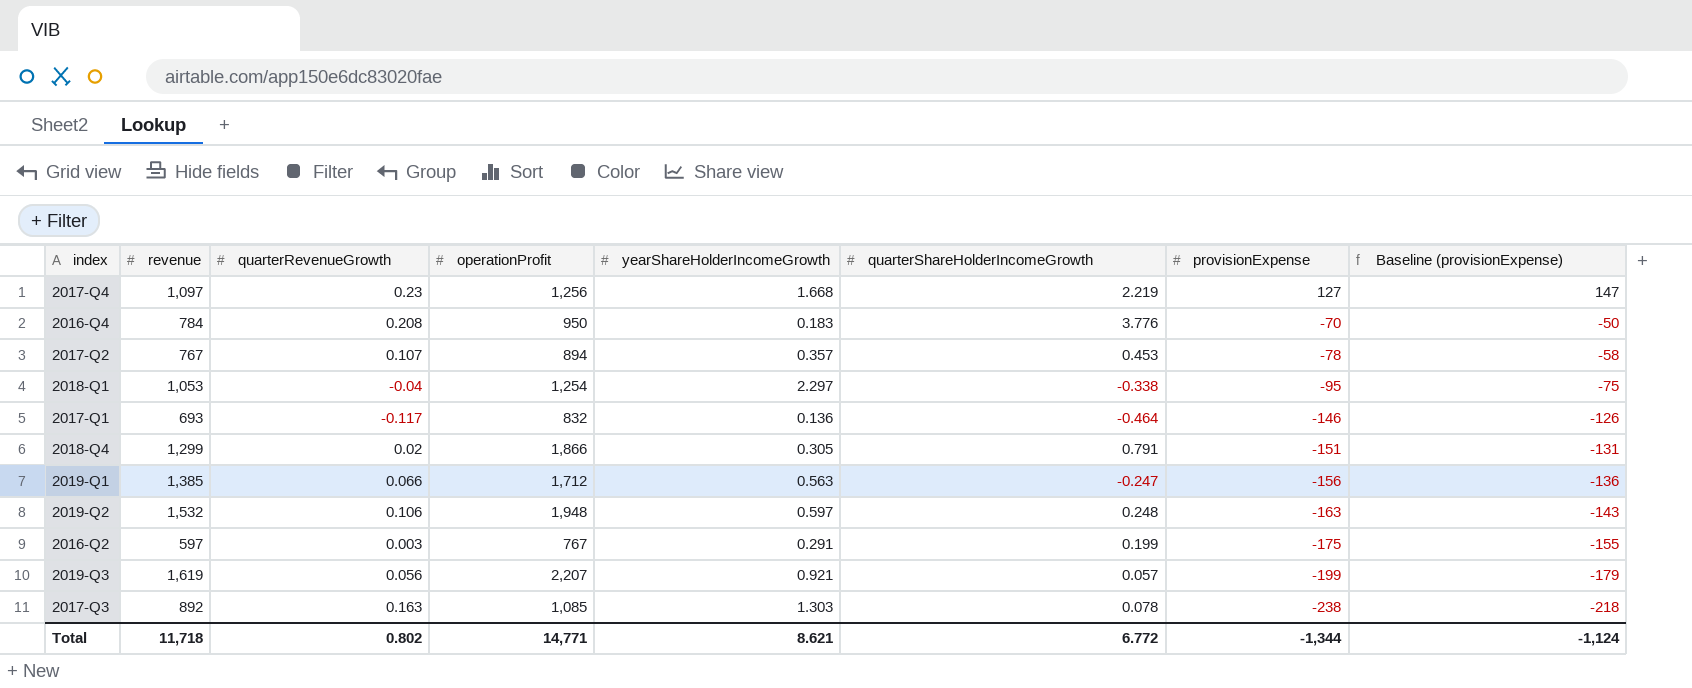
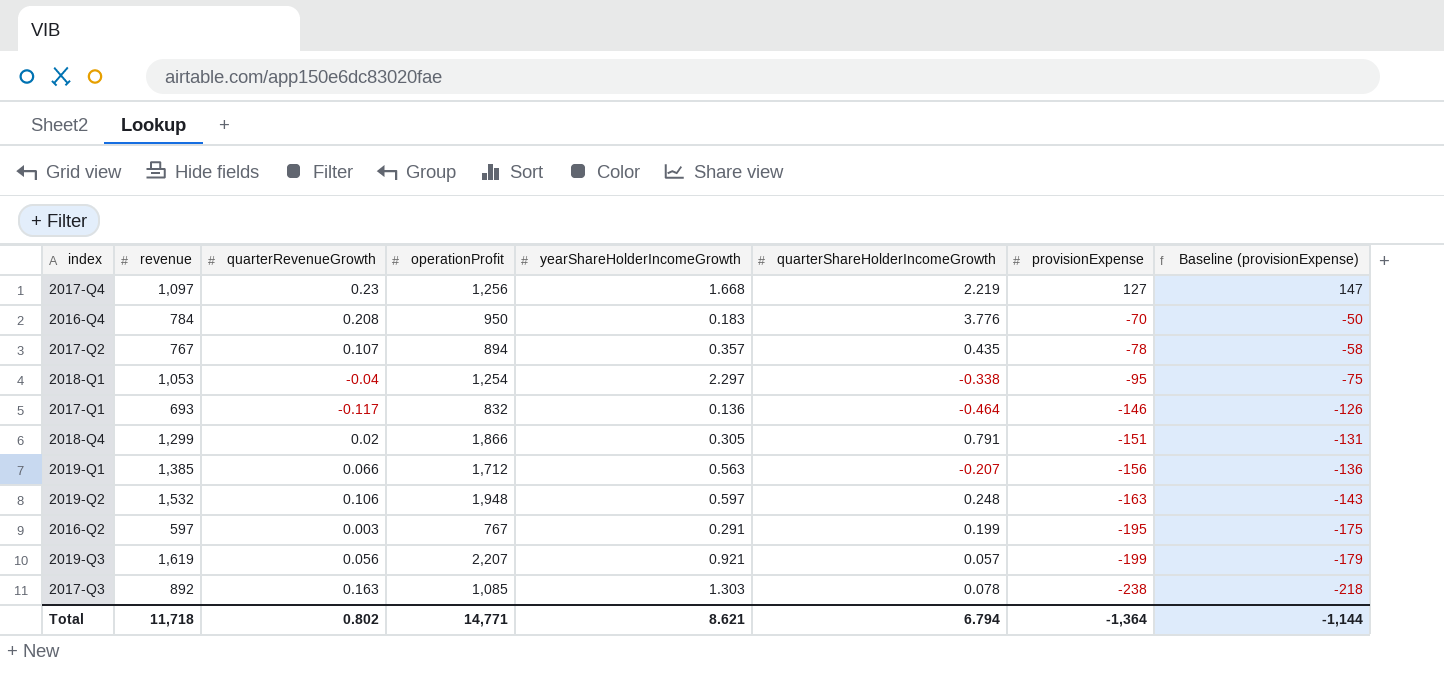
2017-Q2 | quarterShareHolderIncomeGrowth: 0.453 -> 0.435
2019-Q1 | quarterShareHolderIncomeGrowth: -0.247 -> -0.207
2016-Q2 | provisionExpense: -175 -> -195
2016-Q2 | Baseline (provisionExpense): -155 -> -175
Total | quarterShareHolderIncomeGrowth: 6.772 -> 6.794
Total | provisionExpense: -1,344 -> -1,364
Total | Baseline (provisionExpense): -1,124 -> -1,144

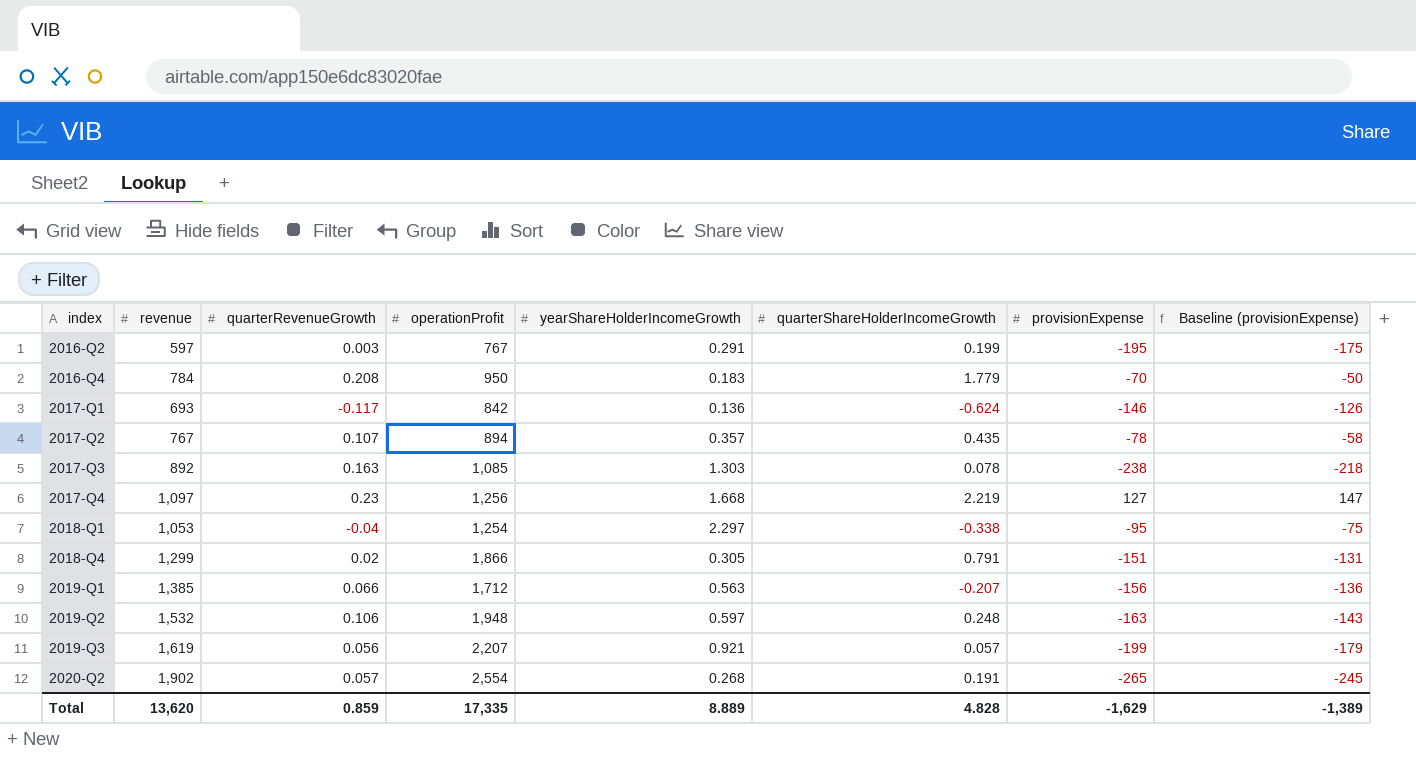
row order: provisionExpense descending -> index ascending
2016-Q4 | quarterShareHolderIncomeGrowth: 3.776 -> 1.779
2017-Q1 | operationProfit: 832 -> 842
2017-Q1 | quarterShareHolderIncomeGrowth: -0.464 -> -0.624
row 2020-Q2: none -> 1,902 | 0.057 | 2,554 | 0.268 | 0.191 | -265 | -245
Total | revenue: 11,718 -> 13,620
Total | quarterRevenueGrowth: 0.802 -> 0.859
Total | operationProfit: 14,771 -> 17,335
Total | yearShareHolderIncomeGrowth: 8.621 -> 8.889
Total | quarterShareHolderIncomeGrowth: 6.794 -> 4.828
Total | provisionExpense: -1,364 -> -1,629
Total | Baseline (provisionExpense): -1,144 -> -1,389

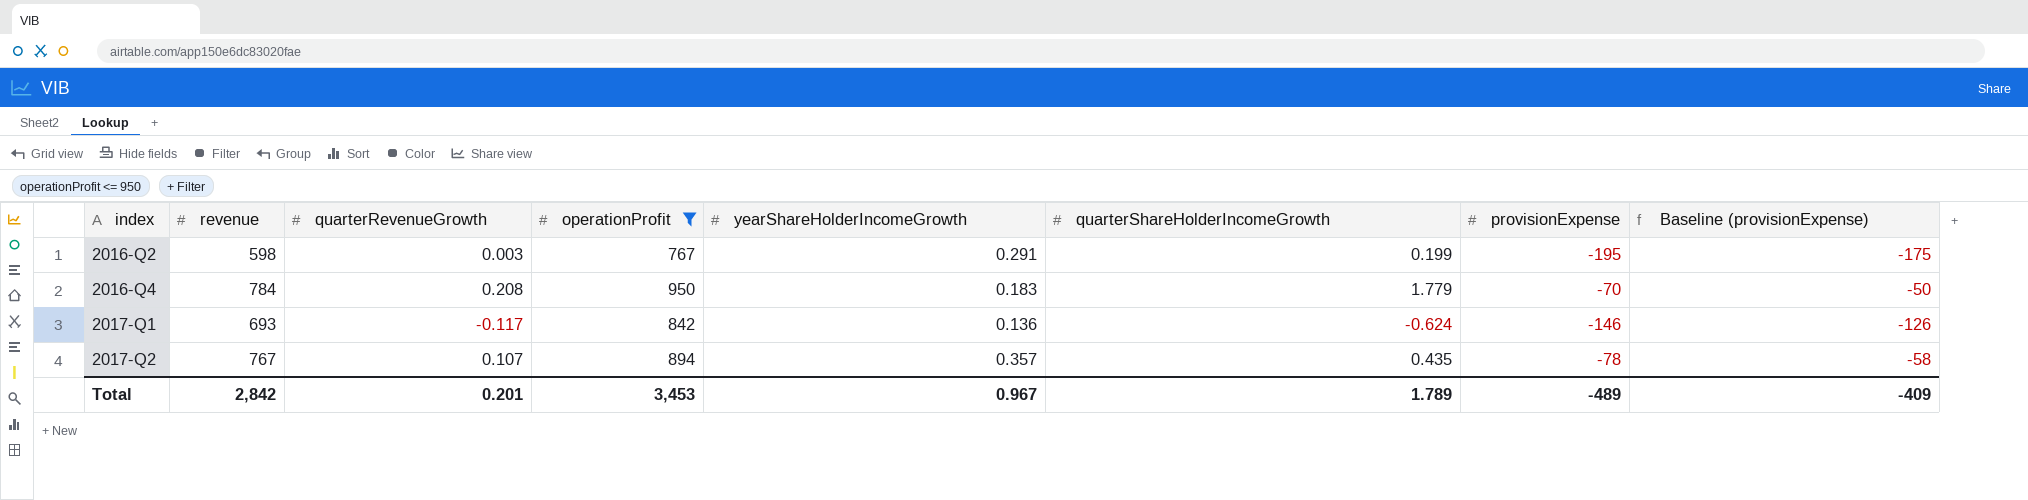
filter: none -> operationProfit <= 950
2016-Q2 | revenue: 597 -> 598
Total | revenue: 13,620 -> 2,842
Total | quarterRevenueGrowth: 0.859 -> 0.201
Total | operationProfit: 17,335 -> 3,453
Total | yearShareHolderIncomeGrowth: 8.889 -> 0.967
Total | quarterShareHolderIncomeGrowth: 4.828 -> 1.789
Total | provisionExpense: -1,629 -> -489
Total | Baseline (provisionExpense): -1,389 -> -409

